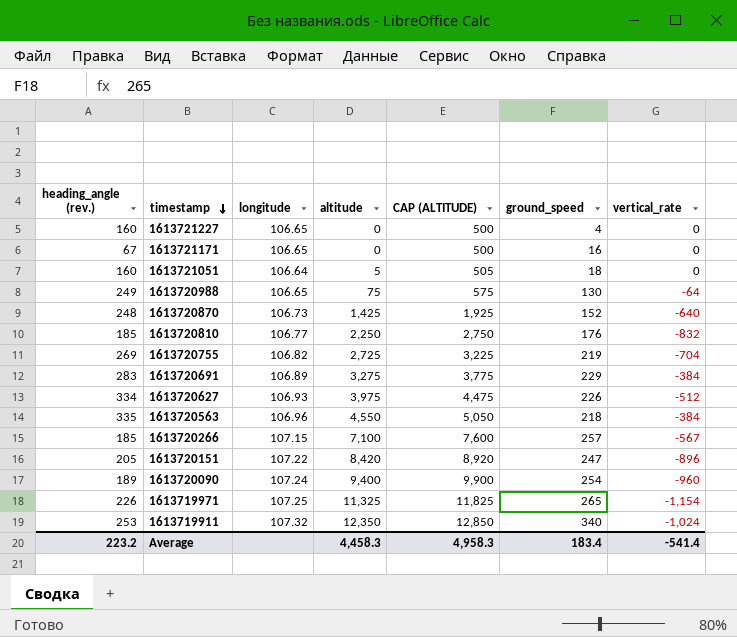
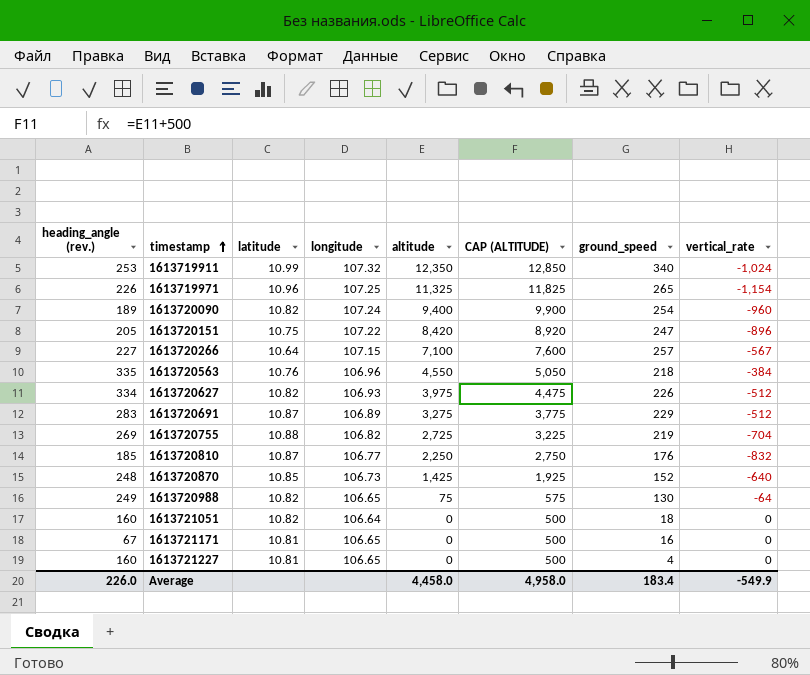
row order: timestamp descending -> timestamp ascending
column latitude | position: none -> 3
1613720266 | heading_angle (rev.): 185 -> 227
1613720691 | vertical_rate: -384 -> -512
1613721051 | altitude: 5 -> 0
1613721051 | CAP (ALTITUDE): 505 -> 500
Average | heading_angle (rev.): 223.2 -> 226.0
Average | altitude: 4,458.3 -> 4,458.0
Average | CAP (ALTITUDE): 4,958.3 -> 4,958.0
Average | vertical_rate: -541.4 -> -549.9

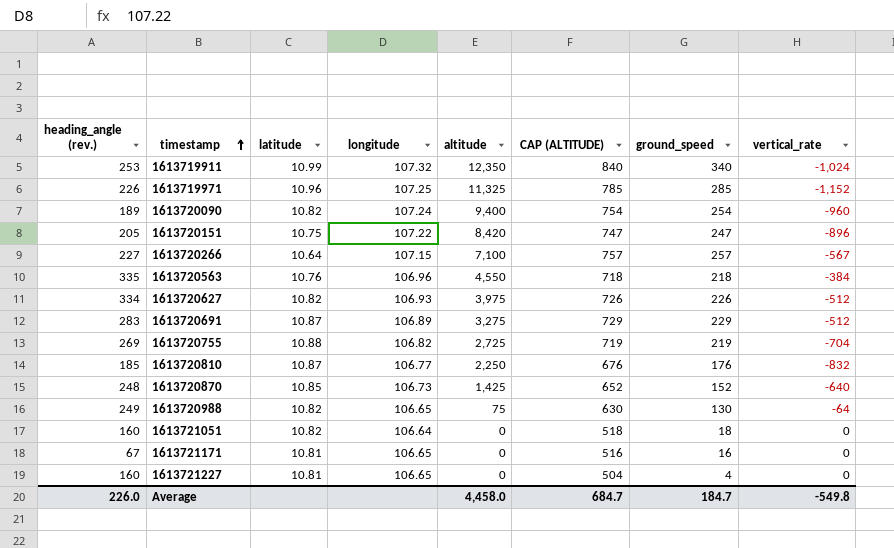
column CAP (ALTITUDE) | formula: [altitude] + 500 -> [ground_speed] + 500
1613719971 | ground_speed: 265 -> 285
1613719971 | vertical_rate: -1,154 -> -1,152
Average | CAP (ALTITUDE): 4,958.0 -> 684.7
Average | ground_speed: 183.4 -> 184.7
Average | vertical_rate: -549.9 -> -549.8

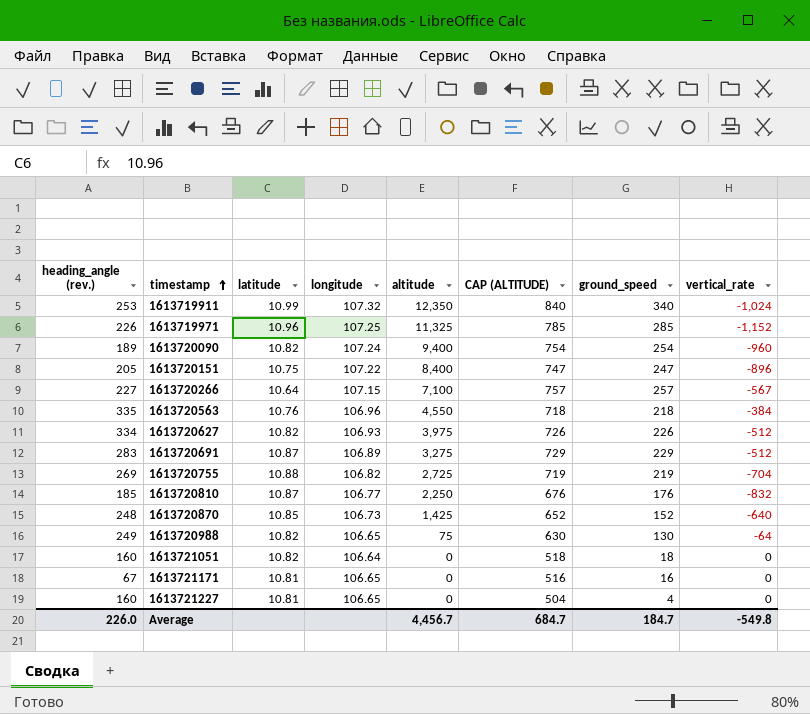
1613720151 | altitude: 8,420 -> 8,400
Average | altitude: 4,458.0 -> 4,456.7

